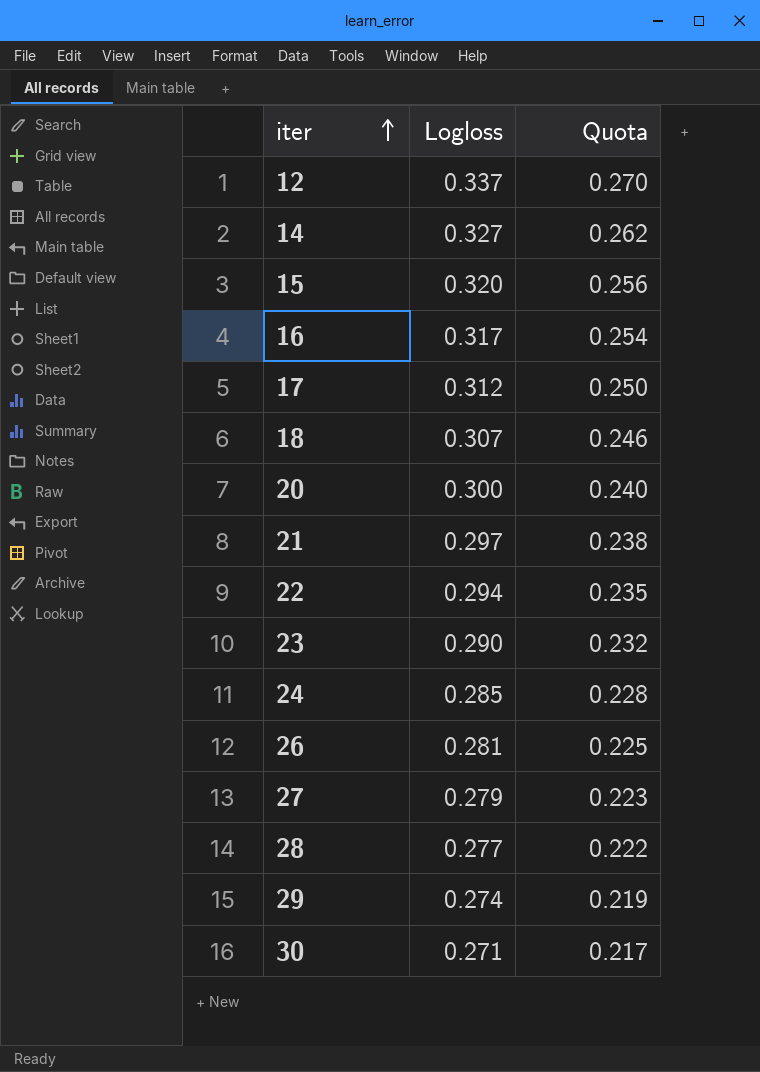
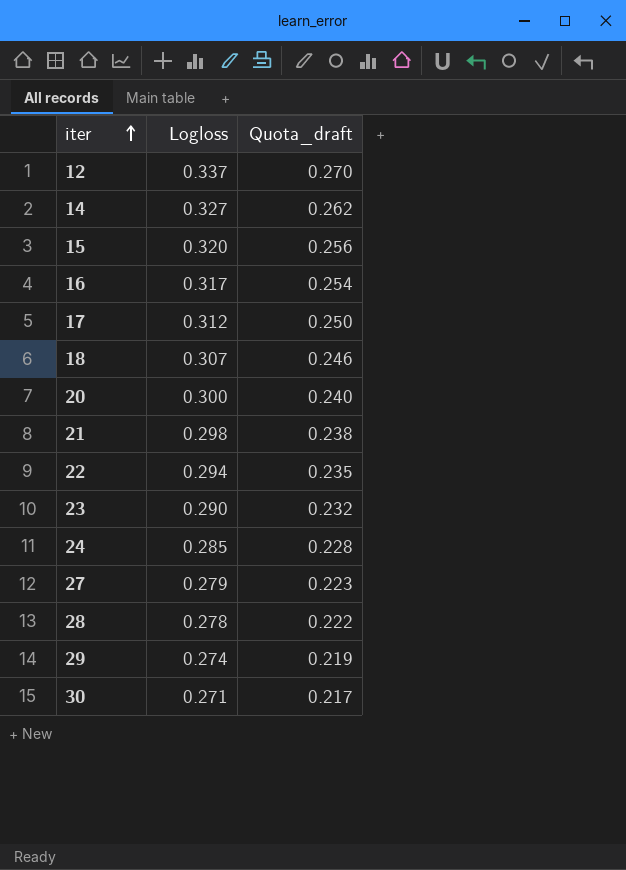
column name: Quota -> Quota_draft
row 26: 0.281 | 0.225 -> none
21 | Logloss: 0.297 -> 0.298
28 | Logloss: 0.277 -> 0.278

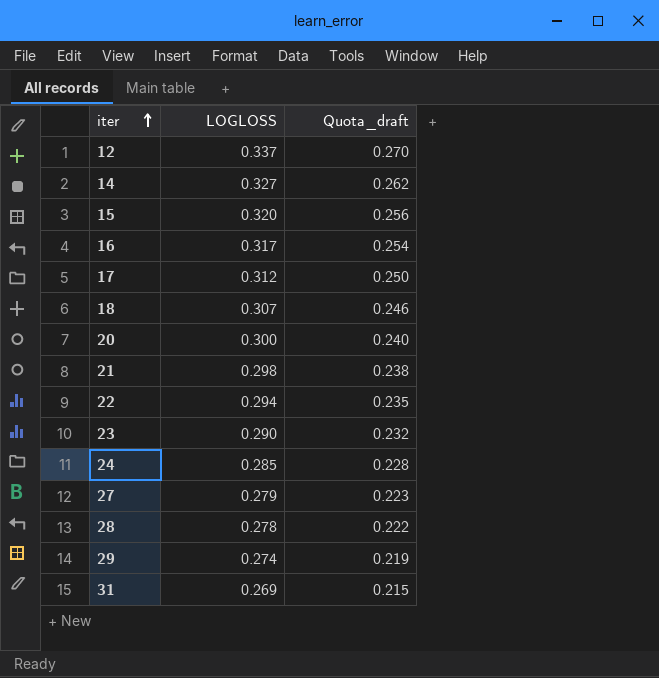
column name: Logloss -> LOGLOSS
row 30: 0.271 | 0.217 -> none
row 31: none -> 0.269 | 0.215

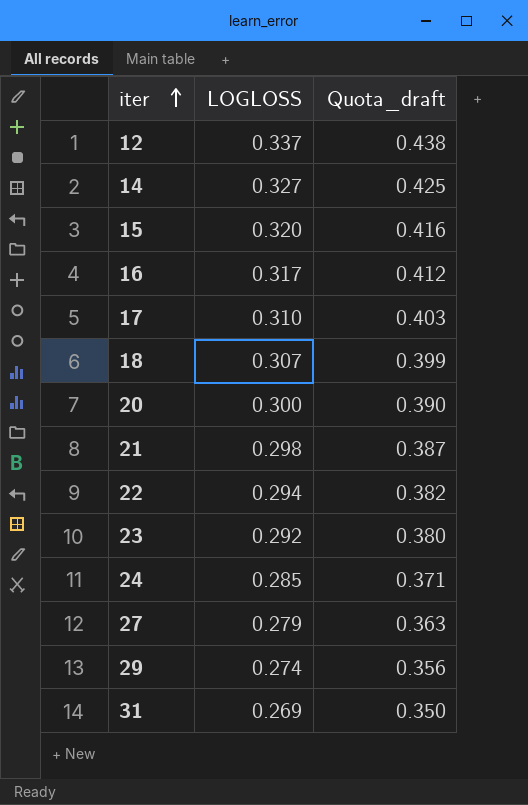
column Quota_draft | formula: [LOGLOSS] * 0.8 -> [LOGLOSS] * 1.3
row 28: 0.278 | 0.222 -> none
17 | LOGLOSS: 0.312 -> 0.310
23 | LOGLOSS: 0.290 -> 0.292

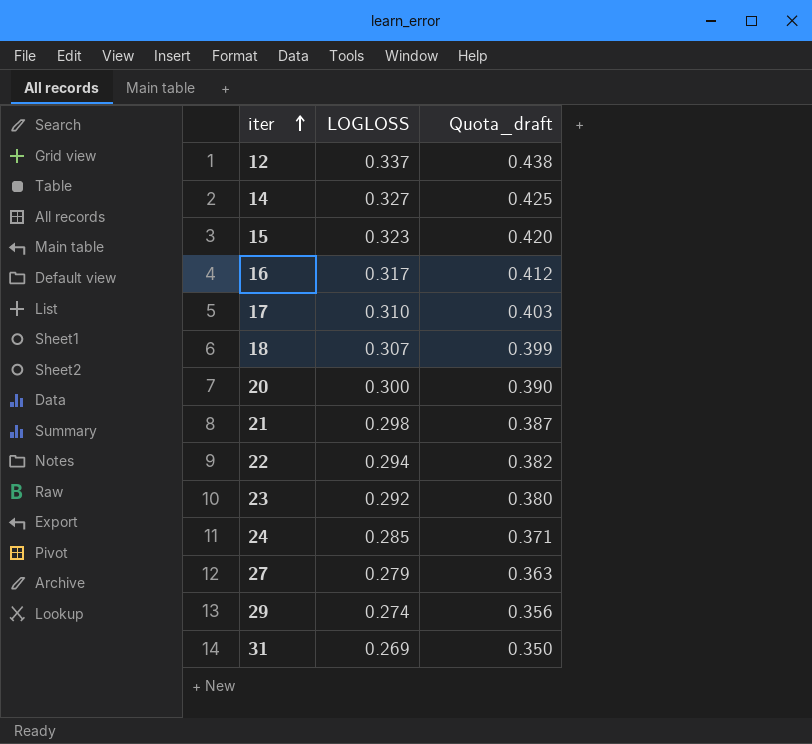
15 | LOGLOSS: 0.320 -> 0.323
15 | Quota_draft: 0.416 -> 0.420

